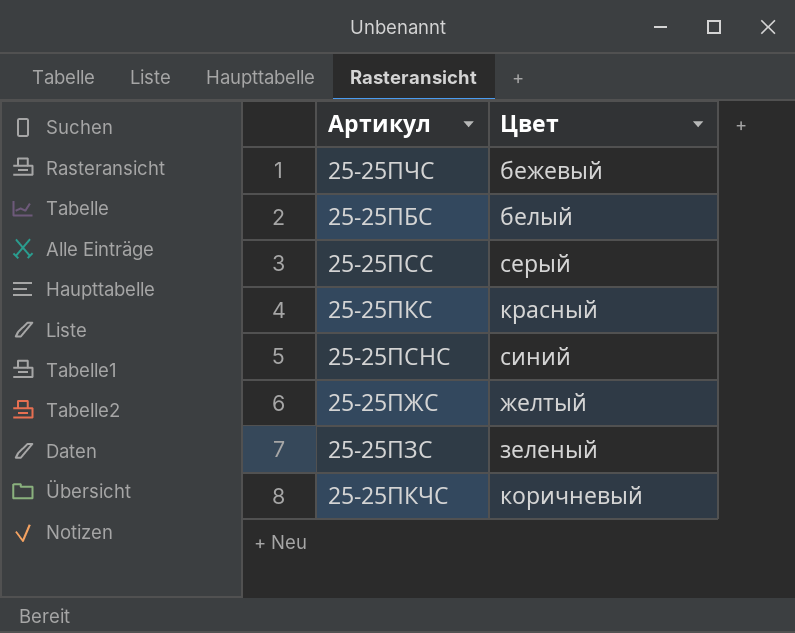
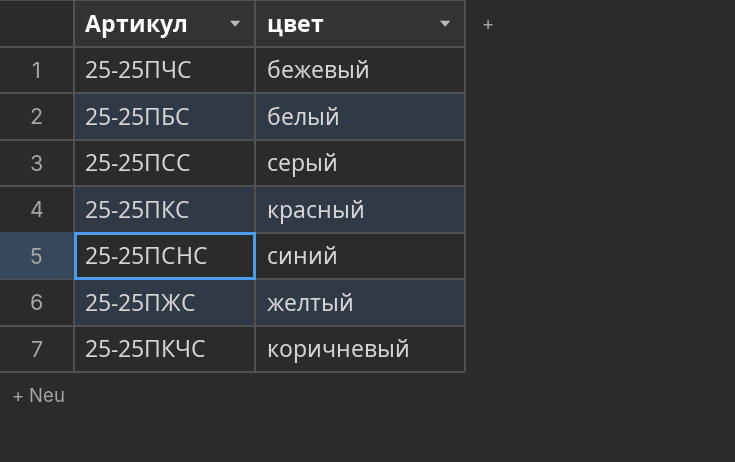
column name: Цвет -> цвет
row 25-25ПЗС: зеленый -> none

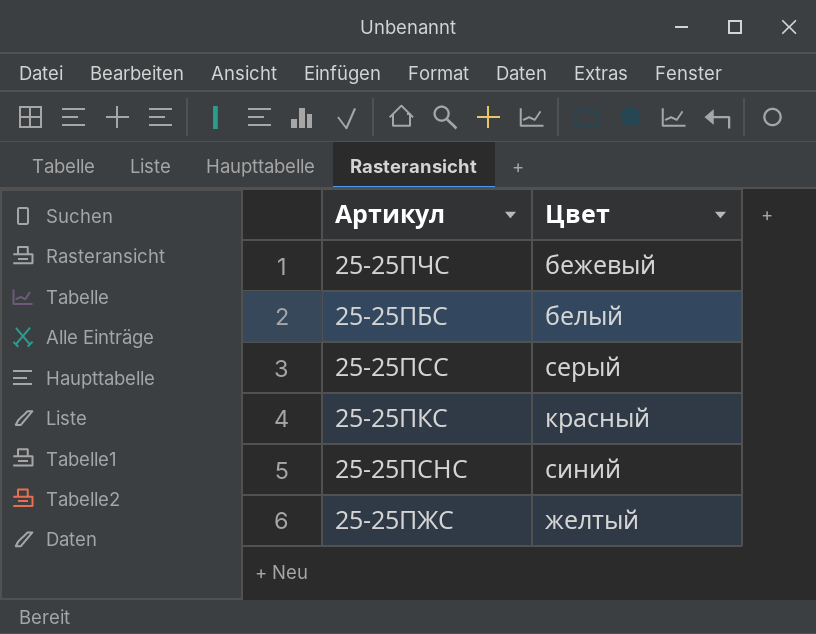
column name: цвет -> Цвет
row 25-25ПКЧС: коричневый -> none

